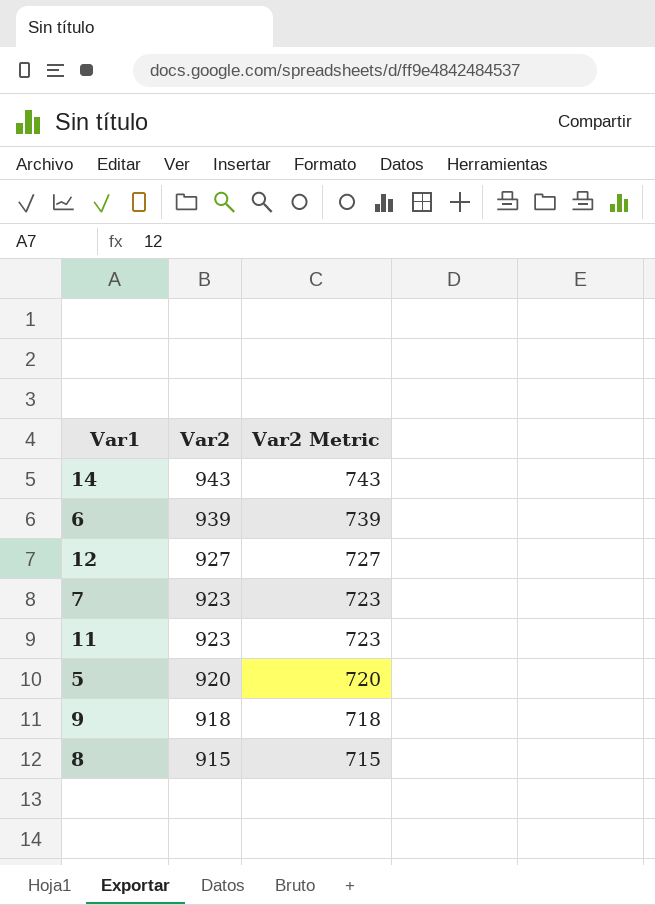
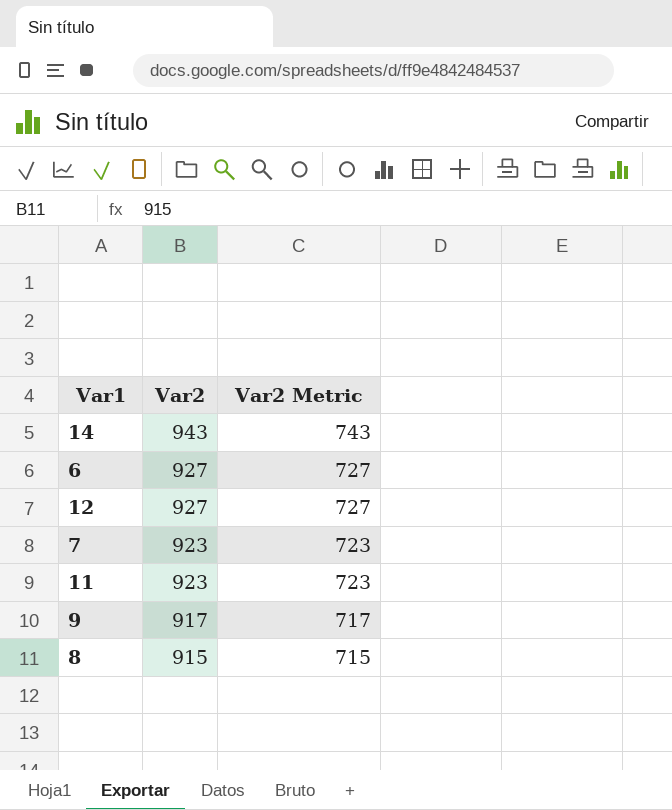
row 5: 920 | 720 -> none
6 | Var2: 939 -> 927
6 | Var2 Metric: 739 -> 727
9 | Var2: 918 -> 917
9 | Var2 Metric: 718 -> 717

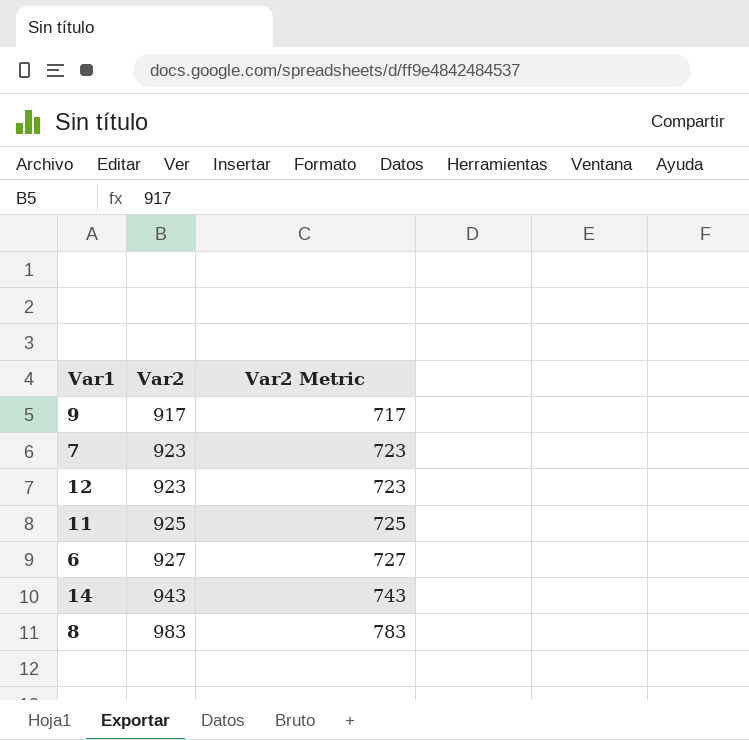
row order: Var2 descending -> Var2 ascending
12 | Var2: 927 -> 923
12 | Var2 Metric: 727 -> 723
11 | Var2: 923 -> 925
11 | Var2 Metric: 723 -> 725
8 | Var2: 915 -> 983
8 | Var2 Metric: 715 -> 783

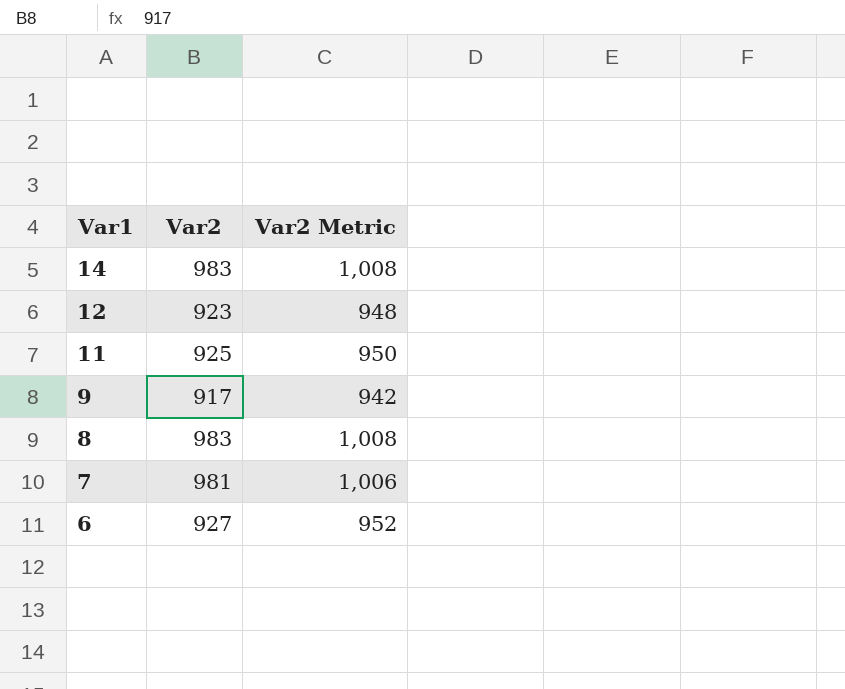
row order: Var2 ascending -> Var1 descending
column Var2 Metric | formula: [Var2] - 200 -> [Var2] + 25
14 | Var2: 943 -> 983
7 | Var2: 923 -> 981

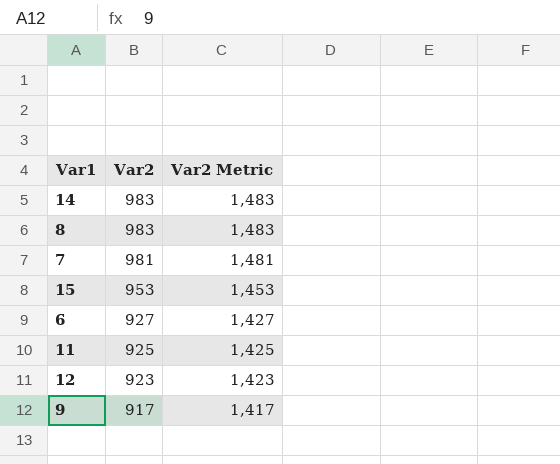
row order: Var1 descending -> Var2 descending
column Var2 Metric | formula: [Var2] + 25 -> [Var2] + 500
row 15: none -> 953 | 1,453

